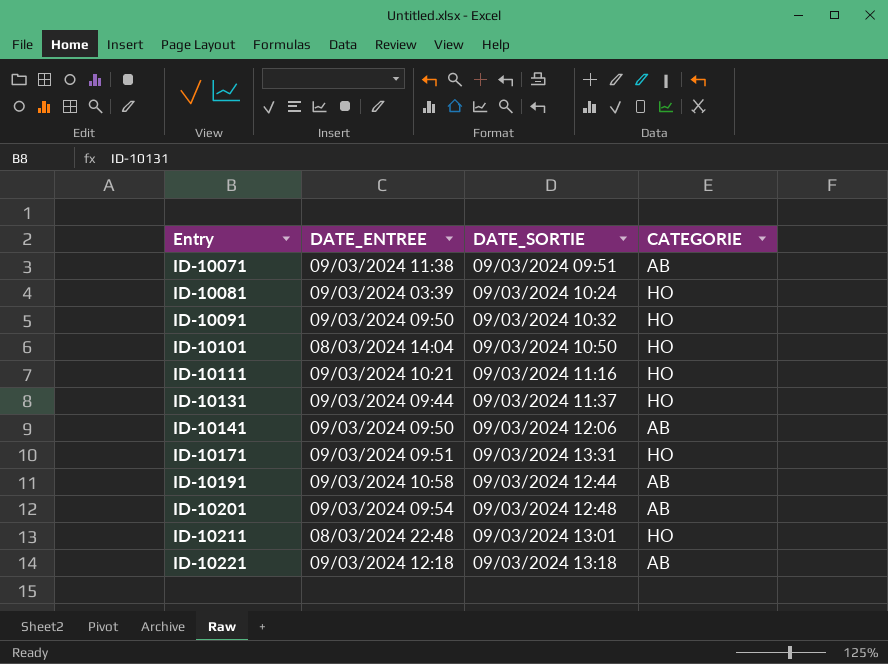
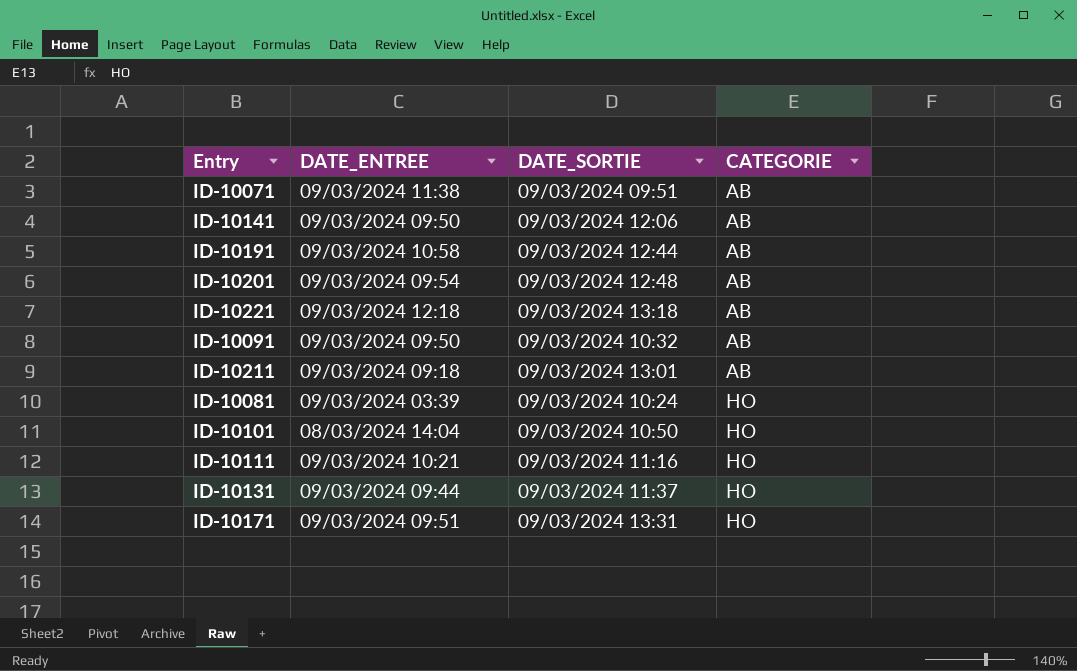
row order: Entry ascending -> CATEGORIE ascending
ID-10091 | CATEGORIE: HO -> AB
ID-10211 | DATE_ENTREE: 08/03/2024 22:48 -> 09/03/2024 09:18
ID-10211 | CATEGORIE: HO -> AB

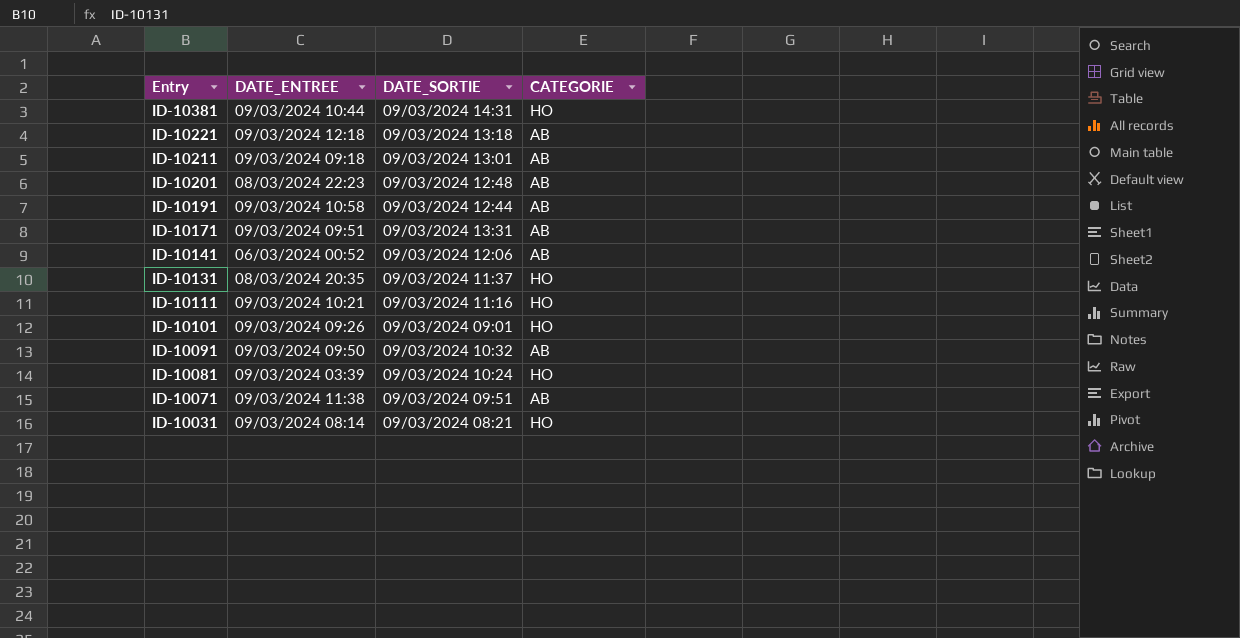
row order: CATEGORIE ascending -> Entry descending
row ID-10381: none -> 09/03/2024 10:44 | 09/03/2024 14:31 | HO
ID-10201 | DATE_ENTREE: 09/03/2024 09:54 -> 08/03/2024 22:23
ID-10171 | CATEGORIE: HO -> AB
ID-10141 | DATE_ENTREE: 09/03/2024 09:50 -> 06/03/2024 00:52
ID-10131 | DATE_ENTREE: 09/03/2024 09:44 -> 08/03/2024 20:35
ID-10101 | DATE_ENTREE: 08/03/2024 14:04 -> 09/03/2024 09:26
ID-10101 | DATE_SORTIE: 09/03/2024 10:50 -> 09/03/2024 09:01
row ID-10031: none -> 09/03/2024 08:14 | 09/03/2024 08:21 | HO

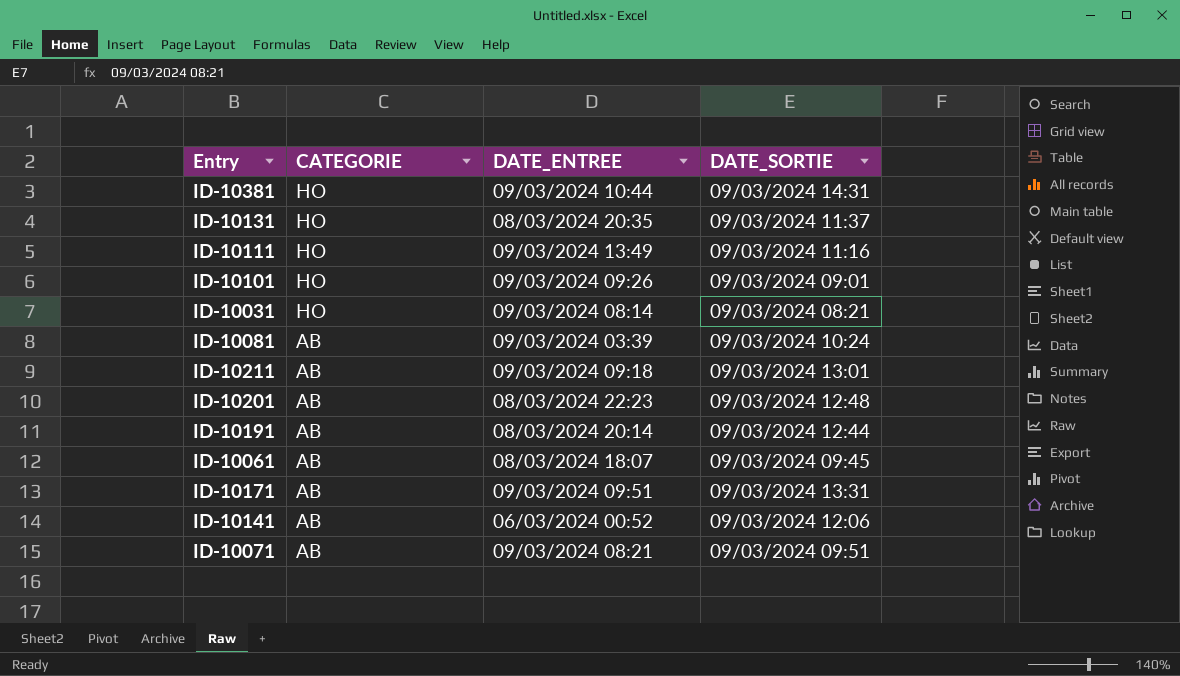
row order: Entry descending -> CATEGORIE descending
column CATEGORIE | position: 4 -> 2
row ID-10221: 09/03/2024 12:18 | 09/03/2024 13:18 | AB -> none
row ID-10091: 09/03/2024 09:50 | 09/03/2024 10:32 | AB -> none
ID-10111 | DATE_ENTREE: 09/03/2024 10:21 -> 09/03/2024 13:49
ID-10081 | CATEGORIE: HO -> AB
ID-10191 | DATE_ENTREE: 09/03/2024 10:58 -> 08/03/2024 20:14
row ID-10061: none -> AB | 08/03/2024 18:07 | 09/03/2024 09:45
ID-10071 | DATE_ENTREE: 09/03/2024 11:38 -> 09/03/2024 08:21

